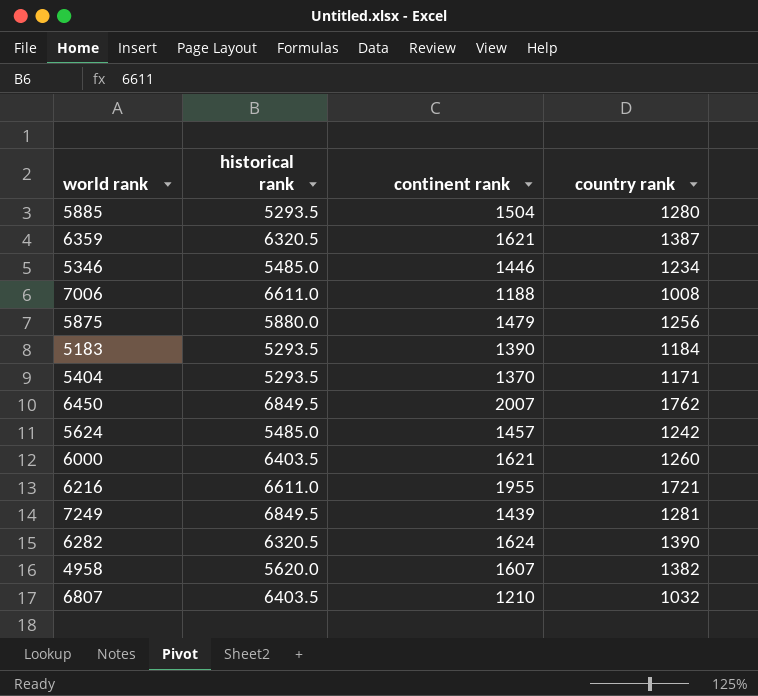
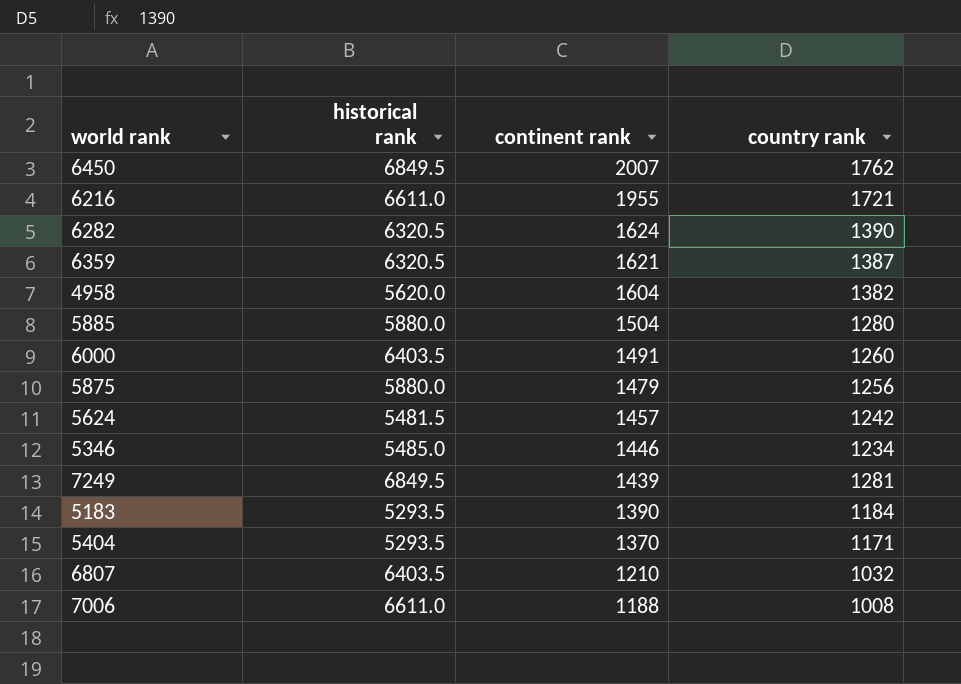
row order: none -> continent rank descending
4958 | continent rank: 1607 -> 1604
5885 | historical rank: 5293.5 -> 5880.0
6000 | continent rank: 1621 -> 1491
5624 | historical rank: 5485.0 -> 5481.5

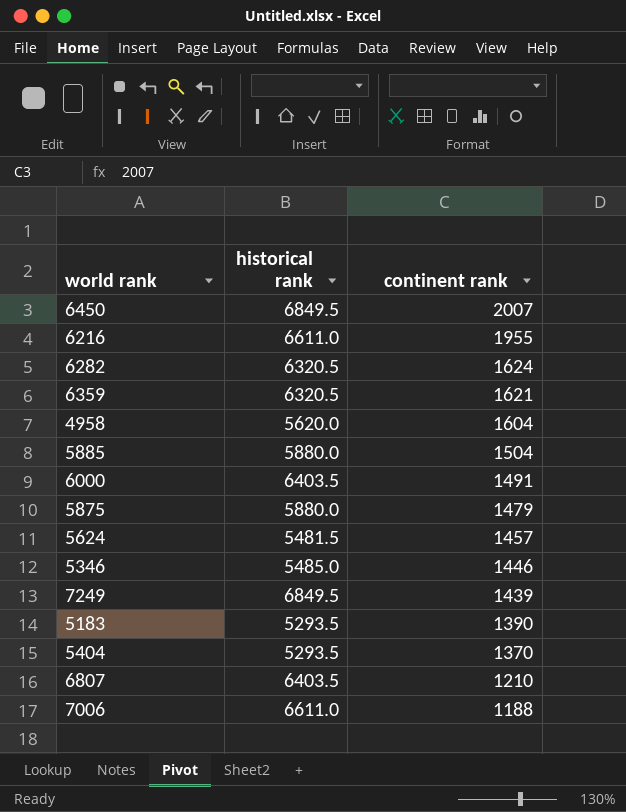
column country rank | position: 4 -> none

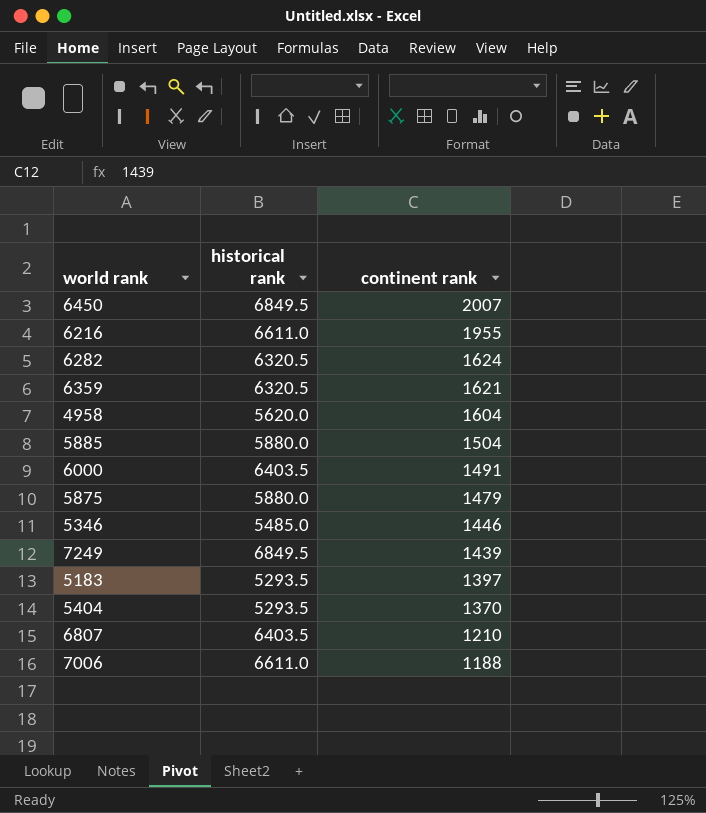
row 5624: 5481.5 | 1457 -> none
5183 | continent rank: 1390 -> 1397

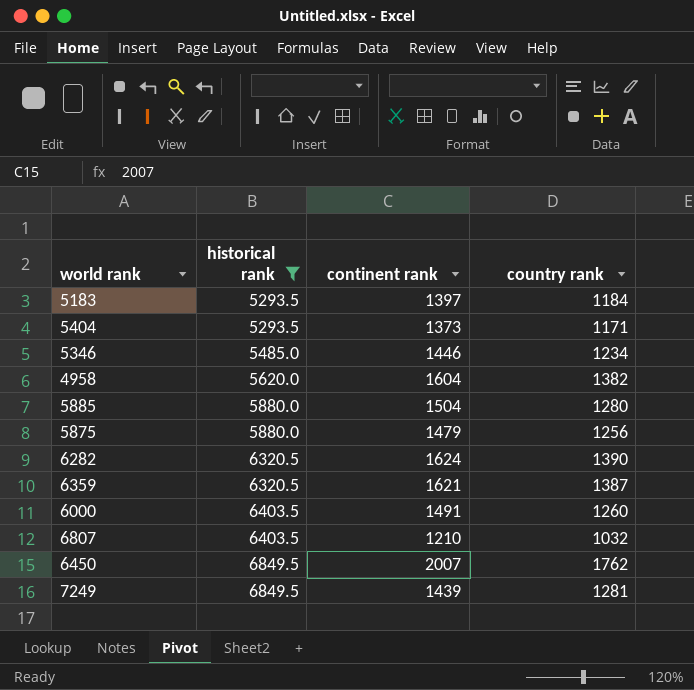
filter: none -> historical rank != 6611.0
row order: continent rank descending -> historical rank ascending
column country rank | position: none -> 4
5404 | continent rank: 1370 -> 1373

